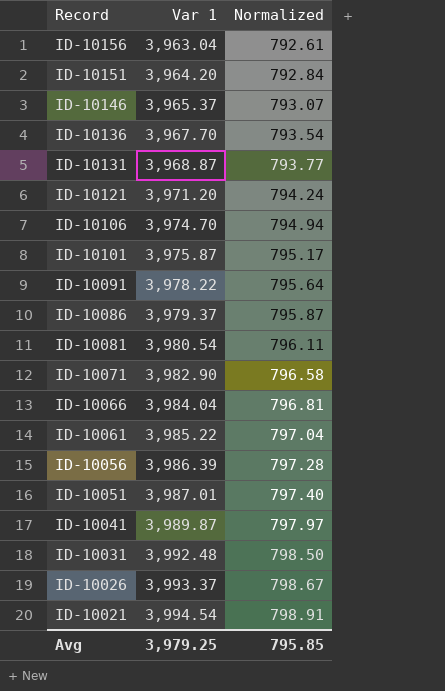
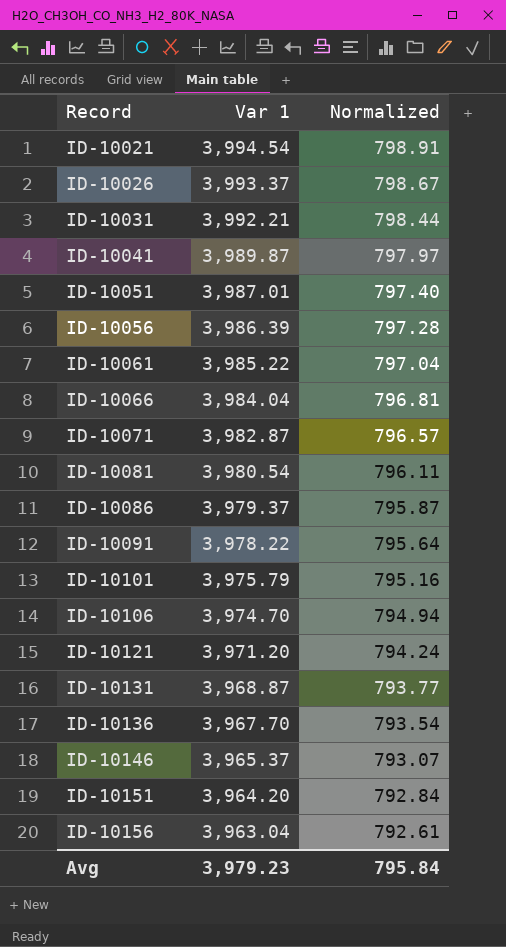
row order: Record descending -> Record ascending
ID-10031 | Var 1: 3,992.48 -> 3,992.21
ID-10031 | Normalized: 798.50 -> 798.44
ID-10071 | Var 1: 3,982.90 -> 3,982.87
ID-10071 | Normalized: 796.58 -> 796.57
ID-10101 | Var 1: 3,975.87 -> 3,975.79
ID-10101 | Normalized: 795.17 -> 795.16
Avg | Var 1: 3,979.25 -> 3,979.23
Avg | Normalized: 795.85 -> 795.84

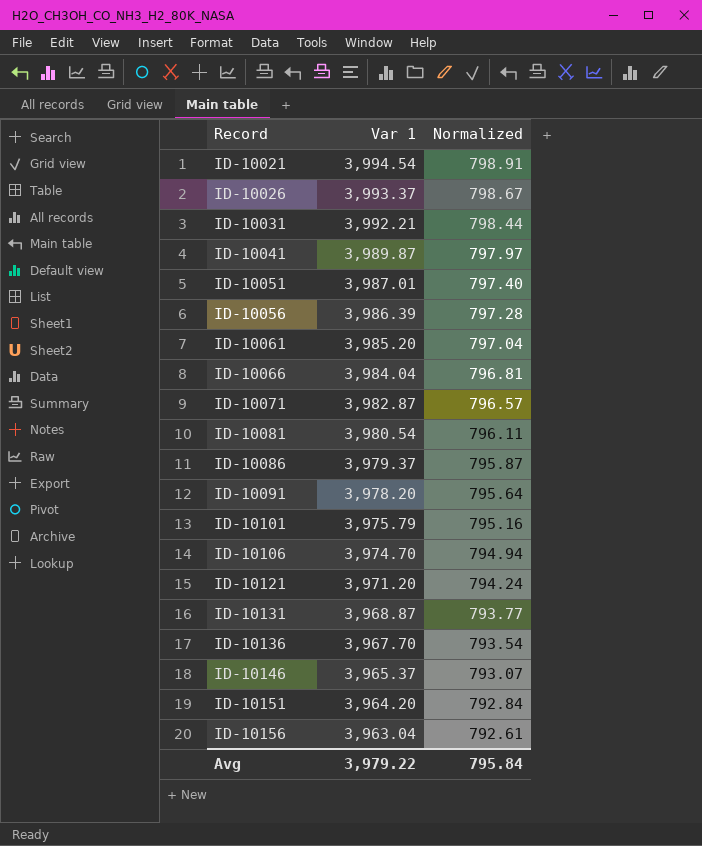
ID-10061 | Var 1: 3,985.22 -> 3,985.20
ID-10091 | Var 1: 3,978.22 -> 3,978.20
Avg | Var 1: 3,979.23 -> 3,979.22

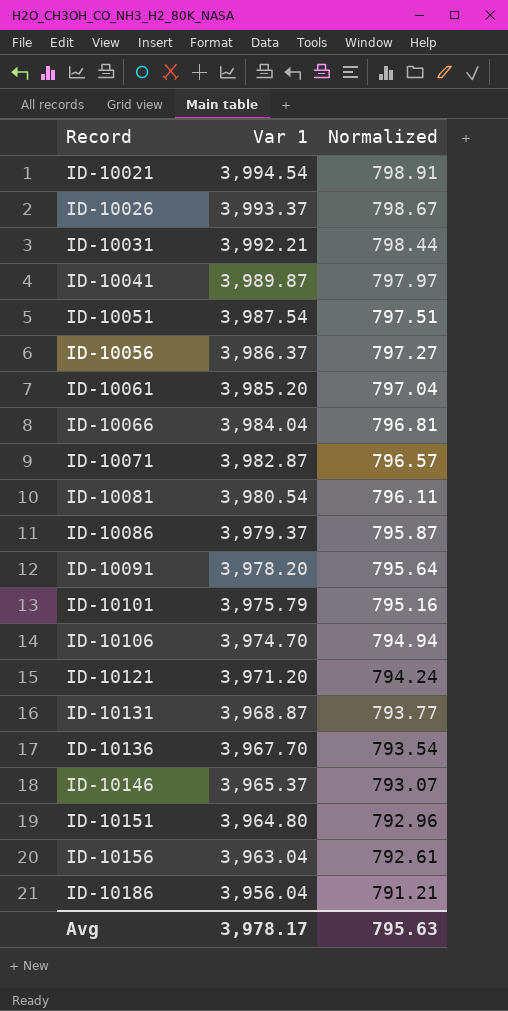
ID-10051 | Var 1: 3,987.01 -> 3,987.54
ID-10051 | Normalized: 797.40 -> 797.51
ID-10056 | Var 1: 3,986.39 -> 3,986.37
ID-10056 | Normalized: 797.28 -> 797.27
ID-10151 | Var 1: 3,964.20 -> 3,964.80
ID-10151 | Normalized: 792.84 -> 792.96
row ID-10186: none -> 3,956.04 | 791.21
Avg | Var 1: 3,979.22 -> 3,978.17
Avg | Normalized: 795.84 -> 795.63

